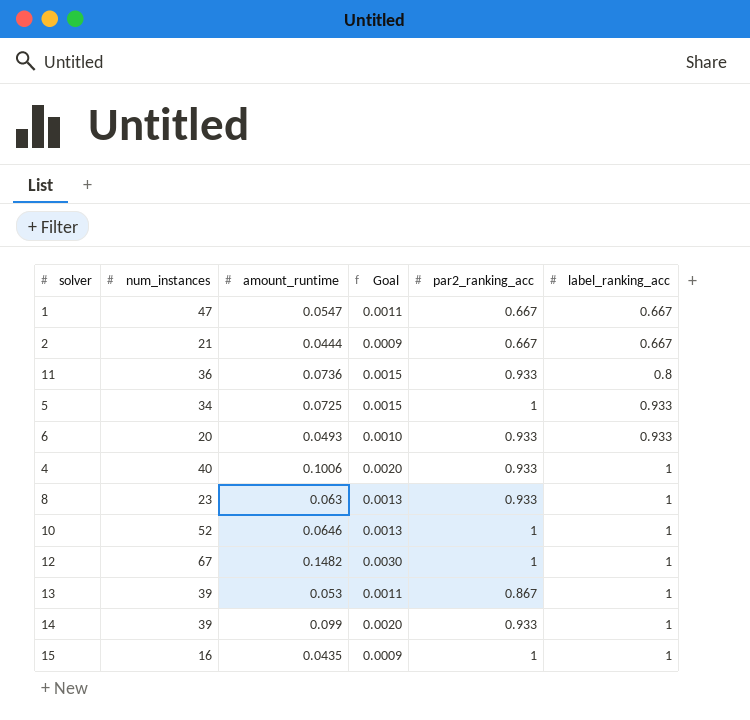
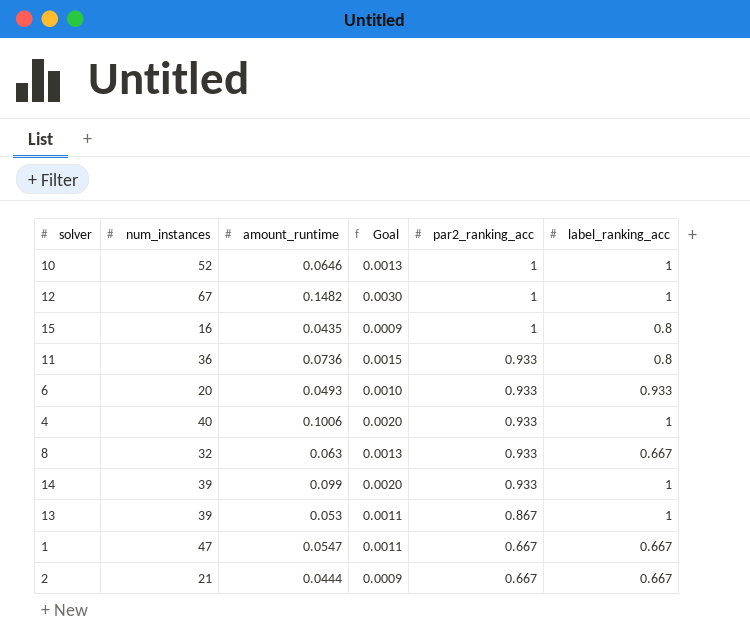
row order: label_ranking_acc ascending -> par2_ranking_acc descending
row 5: 34 | 0.0725 | 0.0015 | 1 | 0.933 -> none
15 | label_ranking_acc: 1 -> 0.8
8 | num_instances: 23 -> 32
8 | label_ranking_acc: 1 -> 0.667

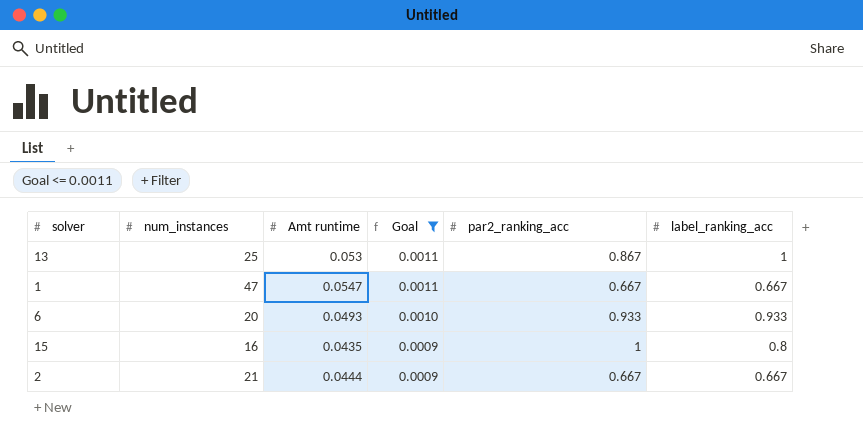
filter: none -> Goal <= 0.0011
row order: par2_ranking_acc descending -> Goal descending
column name: amount_runtime -> Amt runtime
13 | num_instances: 39 -> 25

